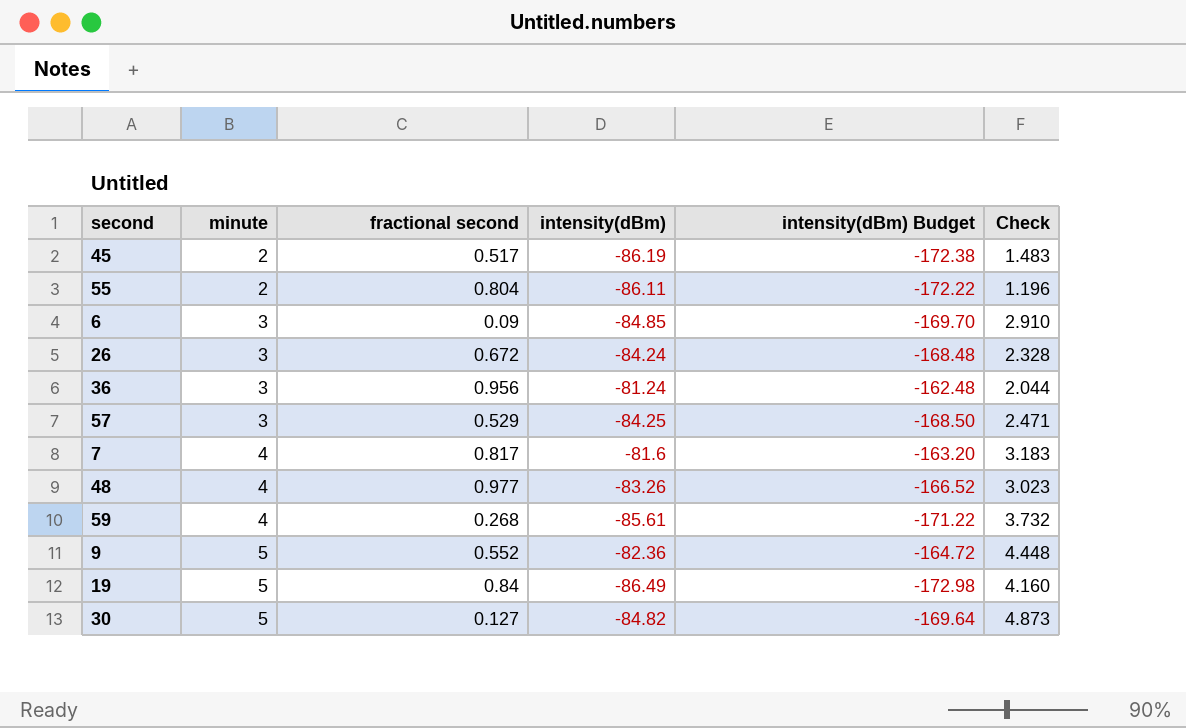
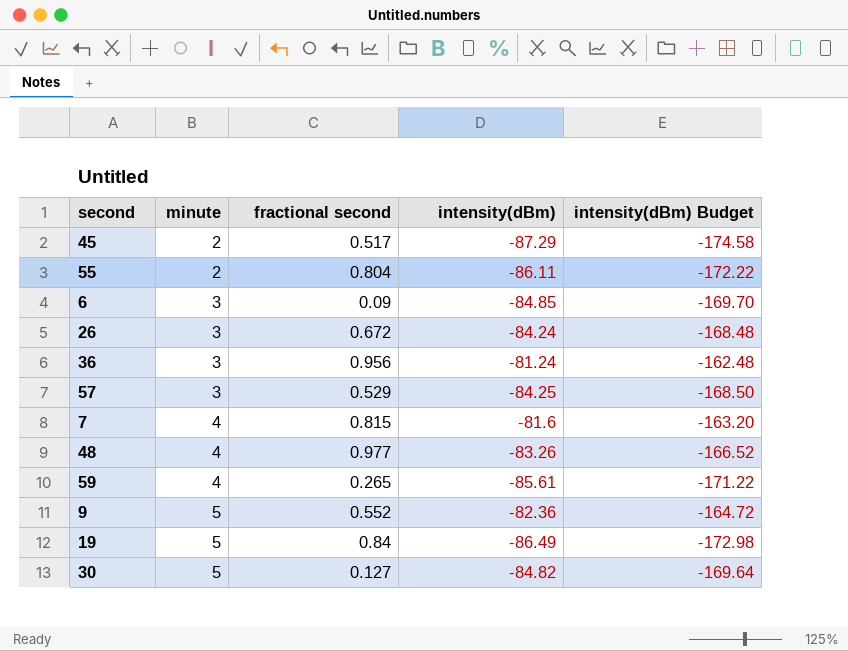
column Check | formula: [minute] - [fractional second] -> none
45 | intensity(dBm): -86.19 -> -87.29
45 | intensity(dBm) Budget: -172.38 -> -174.58
7 | fractional second: 0.817 -> 0.815
59 | fractional second: 0.268 -> 0.265

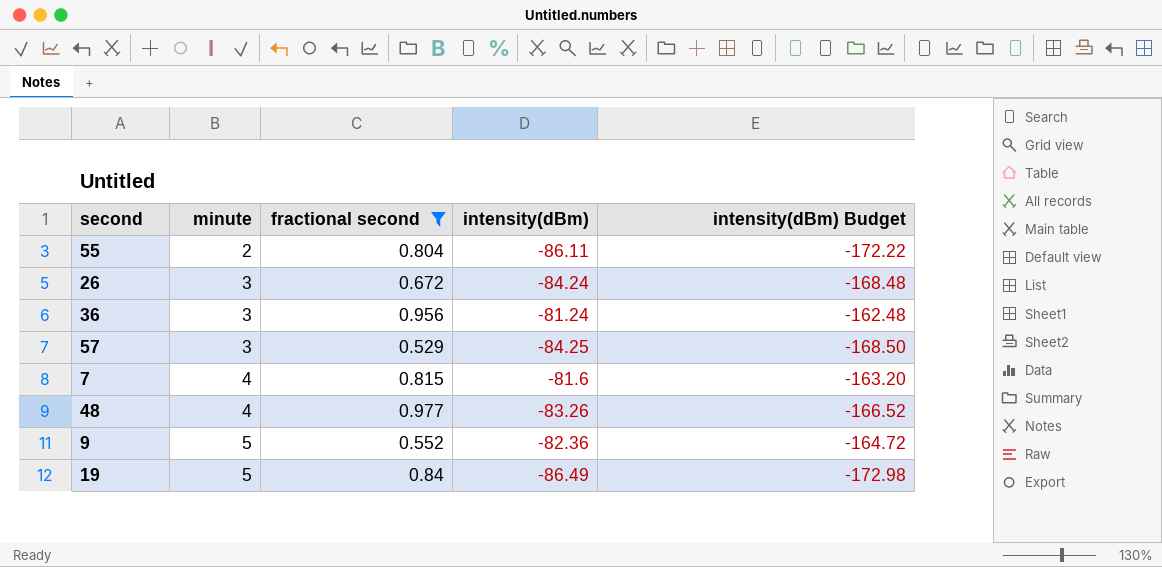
filter: none -> fractional second >= 0.529

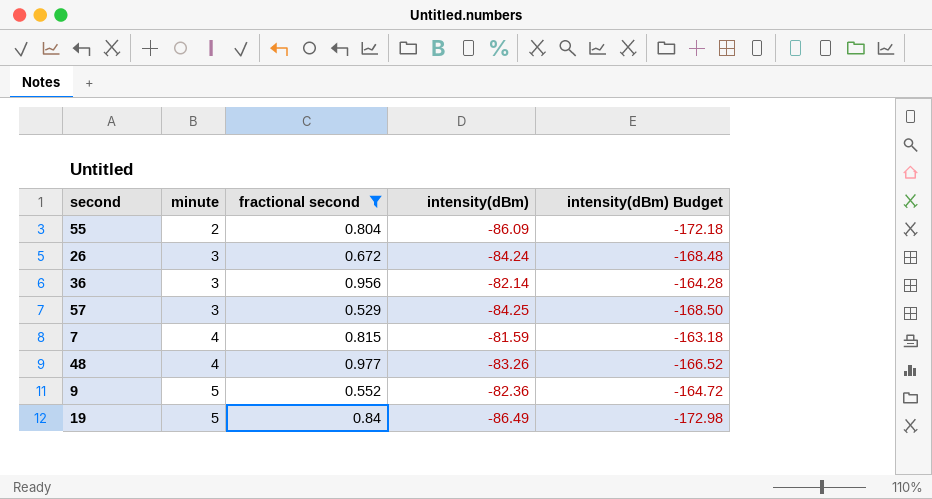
55 | intensity(dBm): -86.11 -> -86.09
55 | intensity(dBm) Budget: -172.22 -> -172.18
36 | intensity(dBm): -81.24 -> -82.14
36 | intensity(dBm) Budget: -162.48 -> -164.28
7 | intensity(dBm): -81.6 -> -81.59
7 | intensity(dBm) Budget: -163.20 -> -163.18

